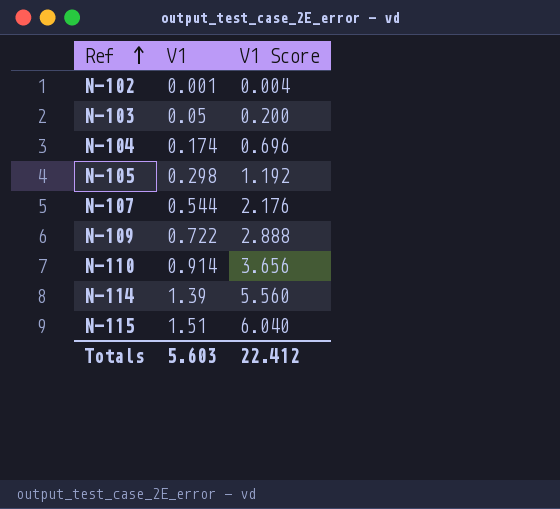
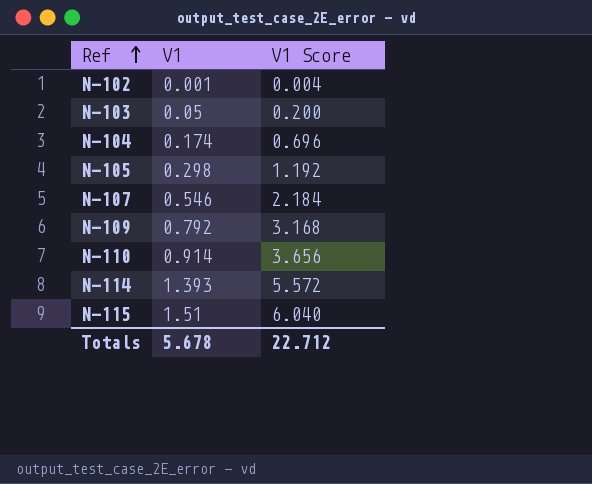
N-107 | V1: 0.544 -> 0.546
N-107 | V1 Score: 2.176 -> 2.184
N-109 | V1: 0.722 -> 0.792
N-109 | V1 Score: 2.888 -> 3.168
N-114 | V1: 1.39 -> 1.393
N-114 | V1 Score: 5.560 -> 5.572
Totals | V1: 5.603 -> 5.678
Totals | V1 Score: 22.412 -> 22.712

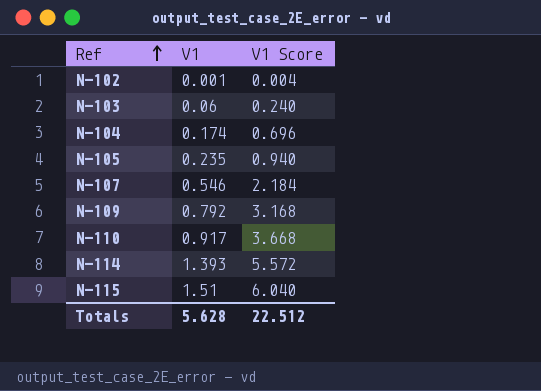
N-103 | V1: 0.05 -> 0.06
N-103 | V1 Score: 0.200 -> 0.240
N-105 | V1: 0.298 -> 0.235
N-105 | V1 Score: 1.192 -> 0.940
N-110 | V1: 0.914 -> 0.917
N-110 | V1 Score: 3.656 -> 3.668
Totals | V1: 5.678 -> 5.628
Totals | V1 Score: 22.712 -> 22.512

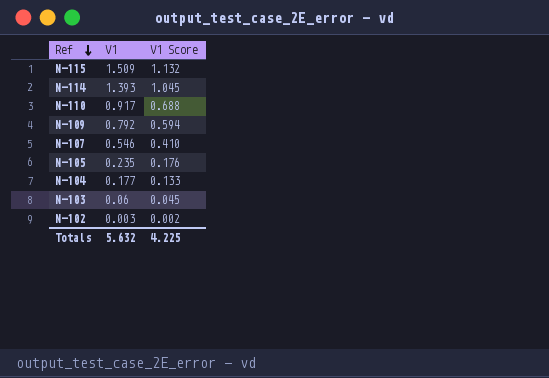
row order: Ref ascending -> Ref descending
column V1 Score | formula: [V1] * 4 -> [V1] * 0.75
N-115 | V1: 1.51 -> 1.509
N-104 | V1: 0.174 -> 0.177
N-102 | V1: 0.001 -> 0.003
Totals | V1: 5.628 -> 5.632
Totals | V1 Score: 22.512 -> 4.225

